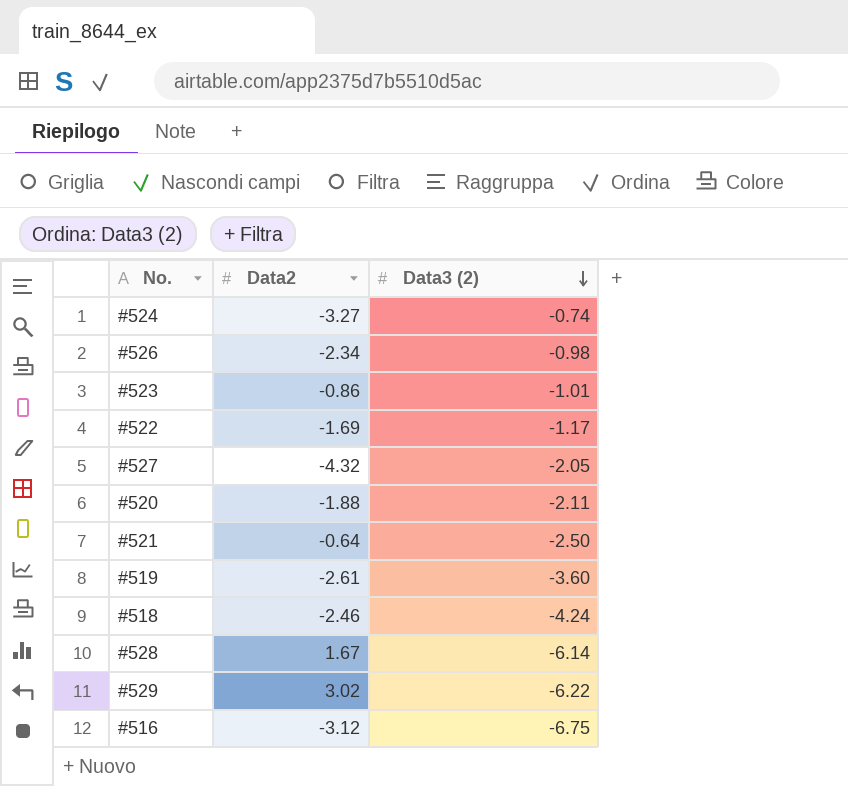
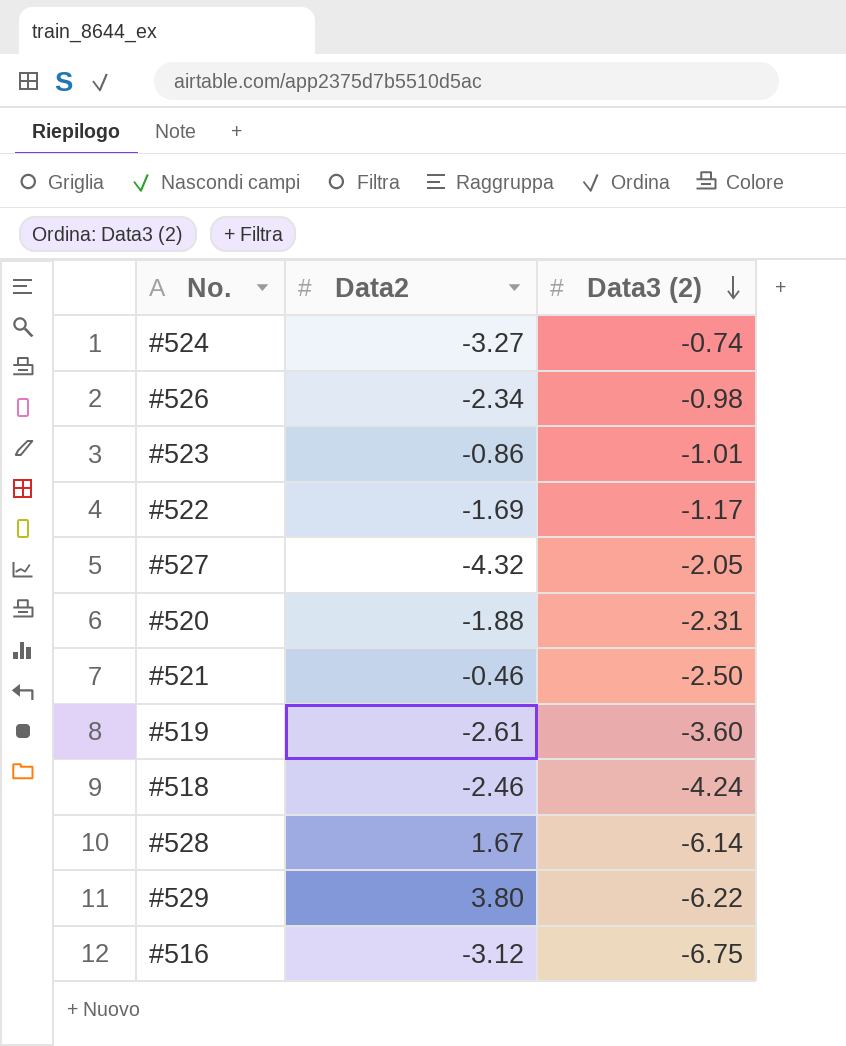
#520 | Data3 (2): -2.11 -> -2.31
#521 | Data2: -0.64 -> -0.46
#529 | Data2: 3.02 -> 3.80

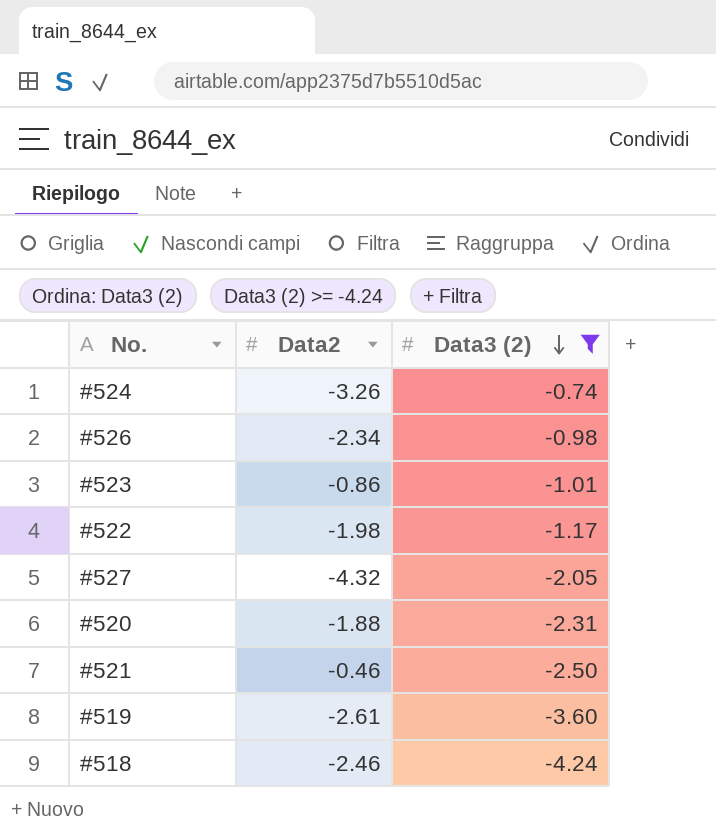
filter: none -> Data3 (2) >= -4.24
#524 | Data2: -3.27 -> -3.26
#522 | Data2: -1.69 -> -1.98

